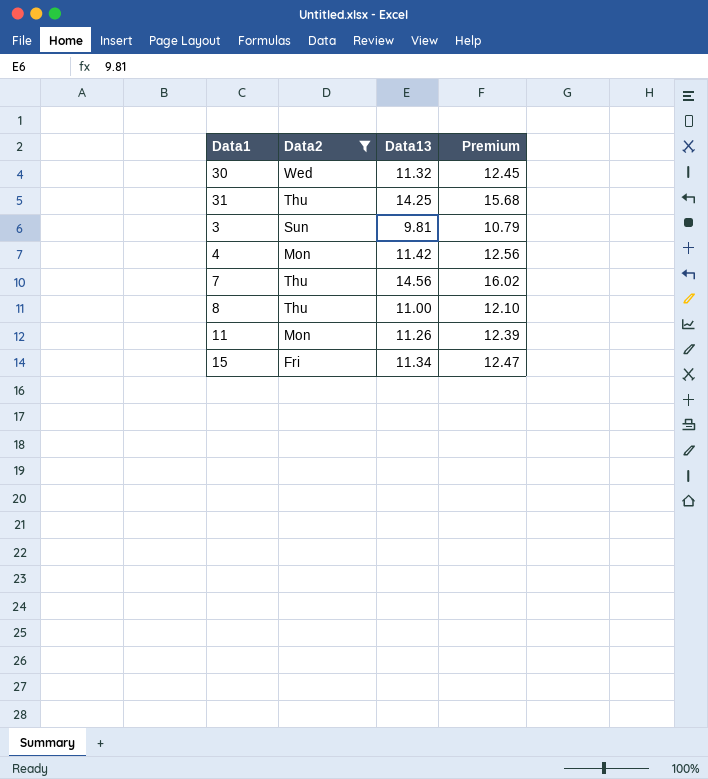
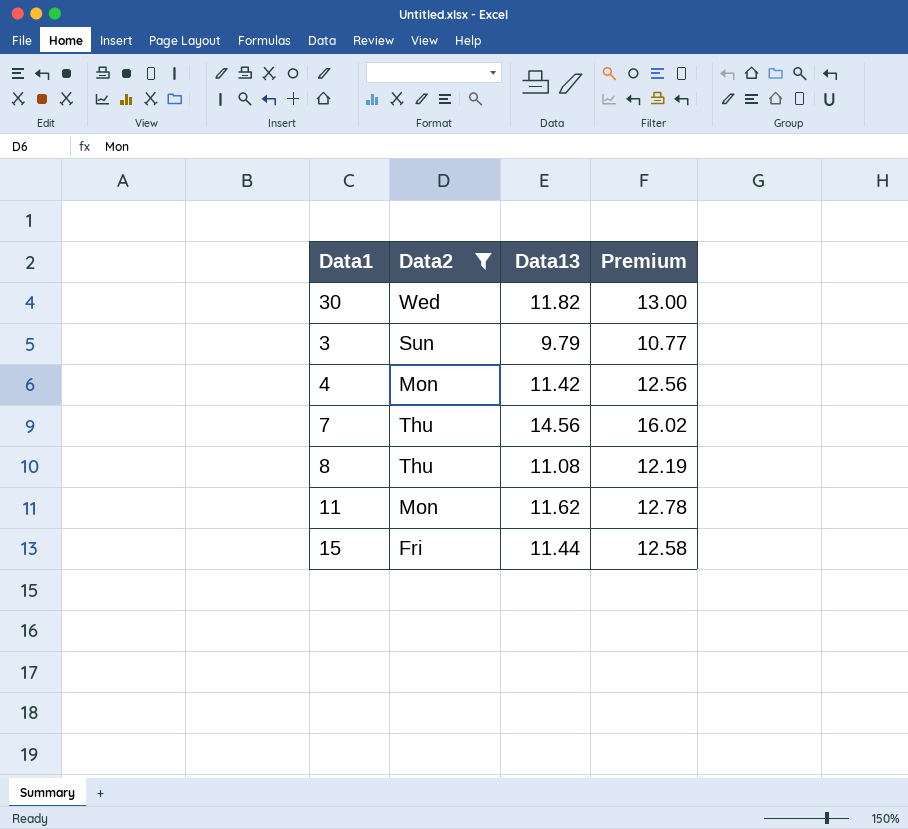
row 31: Thu | 14.25 | 15.68 -> none
30 | Data13: 11.32 -> 11.82
30 | Premium: 12.45 -> 13.00
3 | Data13: 9.81 -> 9.79
3 | Premium: 10.79 -> 10.77
8 | Data13: 11.00 -> 11.08
8 | Premium: 12.10 -> 12.19
11 | Data13: 11.26 -> 11.62
11 | Premium: 12.39 -> 12.78
15 | Data13: 11.34 -> 11.44
15 | Premium: 12.47 -> 12.58

